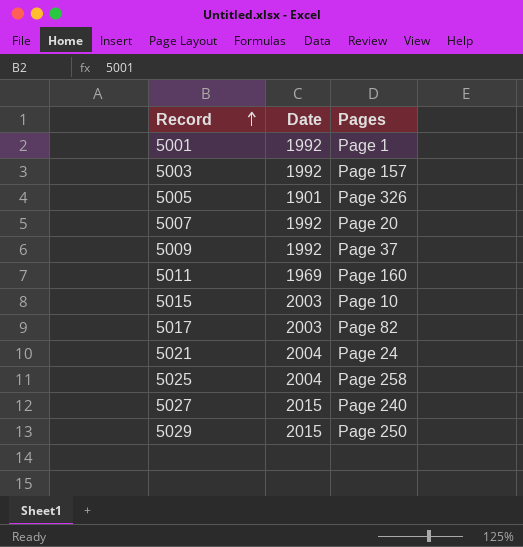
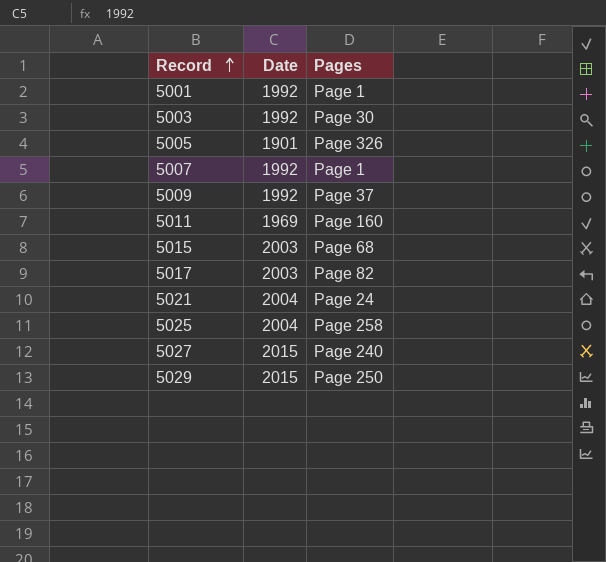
5003 | Pages: Page 157 -> Page 30
5007 | Pages: Page 20 -> Page 1
5015 | Pages: Page 10 -> Page 68

